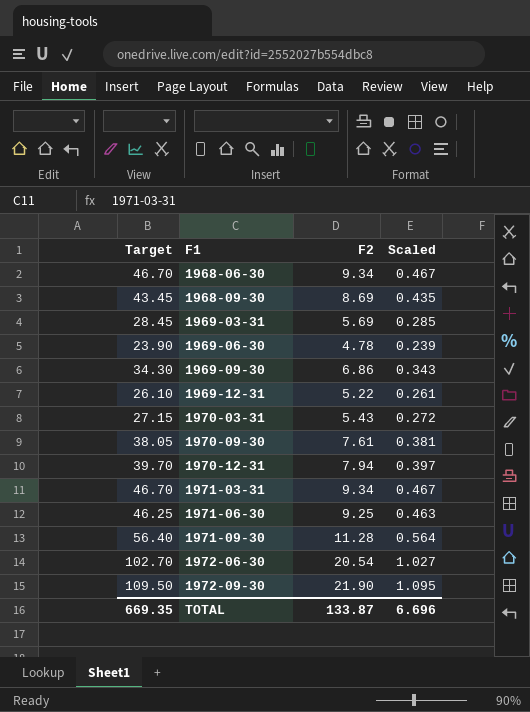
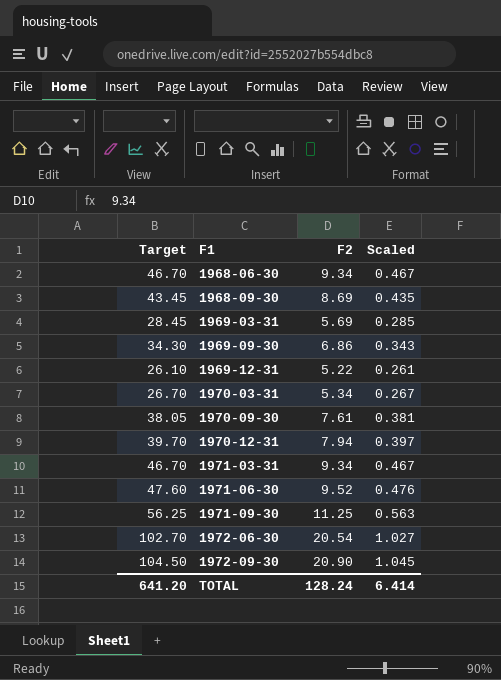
row 1969-06-30: 23.90 | 4.78 | 0.239 -> none
1970-03-31 | Target: 27.15 -> 26.70
1970-03-31 | F2: 5.43 -> 5.34
1970-03-31 | Scaled: 0.272 -> 0.267
1971-06-30 | Target: 46.25 -> 47.60
1971-06-30 | F2: 9.25 -> 9.52
1971-06-30 | Scaled: 0.463 -> 0.476
1971-09-30 | Target: 56.40 -> 56.25
1971-09-30 | F2: 11.28 -> 11.25
1971-09-30 | Scaled: 0.564 -> 0.563
1972-09-30 | Target: 109.50 -> 104.50
1972-09-30 | F2: 21.90 -> 20.90
1972-09-30 | Scaled: 1.095 -> 1.045
TOTAL | Target: 669.35 -> 641.20
TOTAL | F2: 133.87 -> 128.24
TOTAL | Scaled: 6.696 -> 6.414

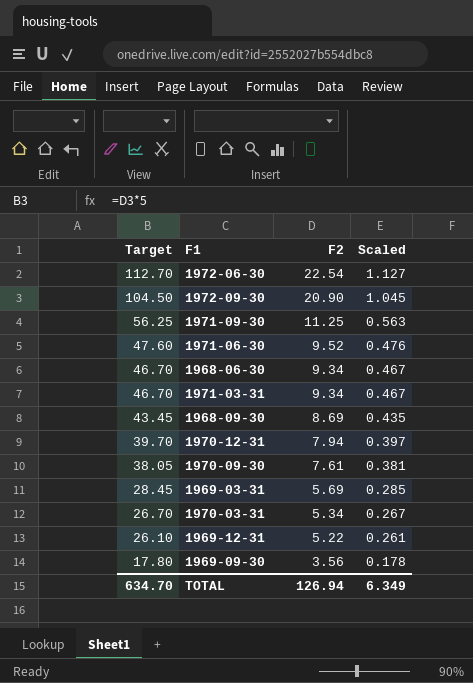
row order: F1 ascending -> Target descending
1972-06-30 | Target: 102.70 -> 112.70
1972-06-30 | F2: 20.54 -> 22.54
1972-06-30 | Scaled: 1.027 -> 1.127
1969-09-30 | Target: 34.30 -> 17.80
1969-09-30 | F2: 6.86 -> 3.56
1969-09-30 | Scaled: 0.343 -> 0.178
TOTAL | Target: 641.20 -> 634.70
TOTAL | F2: 128.24 -> 126.94
TOTAL | Scaled: 6.414 -> 6.349

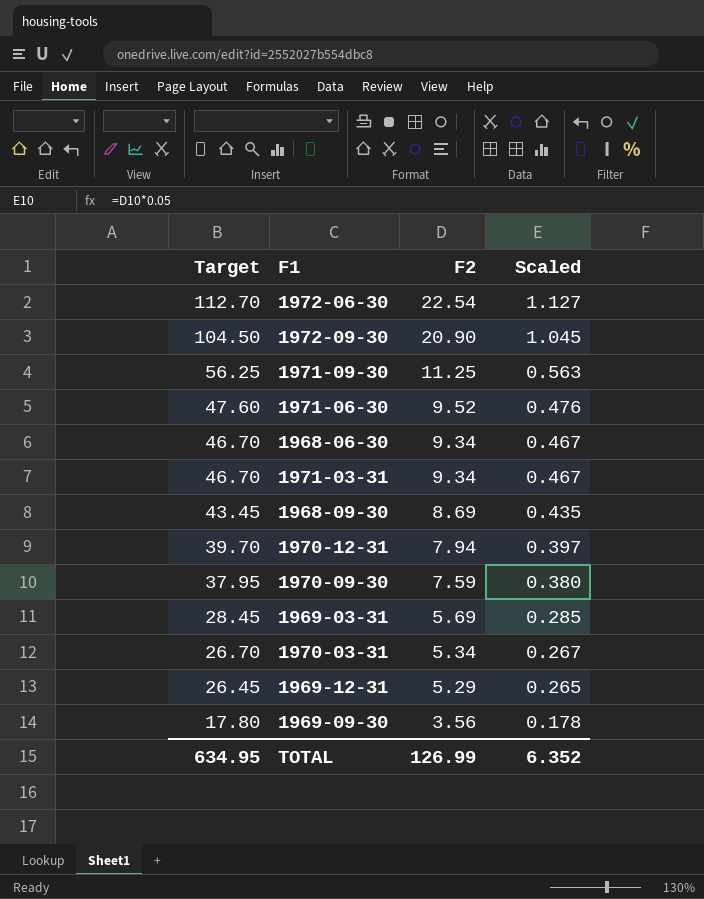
1970-09-30 | Target: 38.05 -> 37.95
1970-09-30 | F2: 7.61 -> 7.59
1970-09-30 | Scaled: 0.381 -> 0.380
1969-12-31 | Target: 26.10 -> 26.45
1969-12-31 | F2: 5.22 -> 5.29
1969-12-31 | Scaled: 0.261 -> 0.265
TOTAL | Target: 634.70 -> 634.95
TOTAL | F2: 126.94 -> 126.99
TOTAL | Scaled: 6.349 -> 6.352

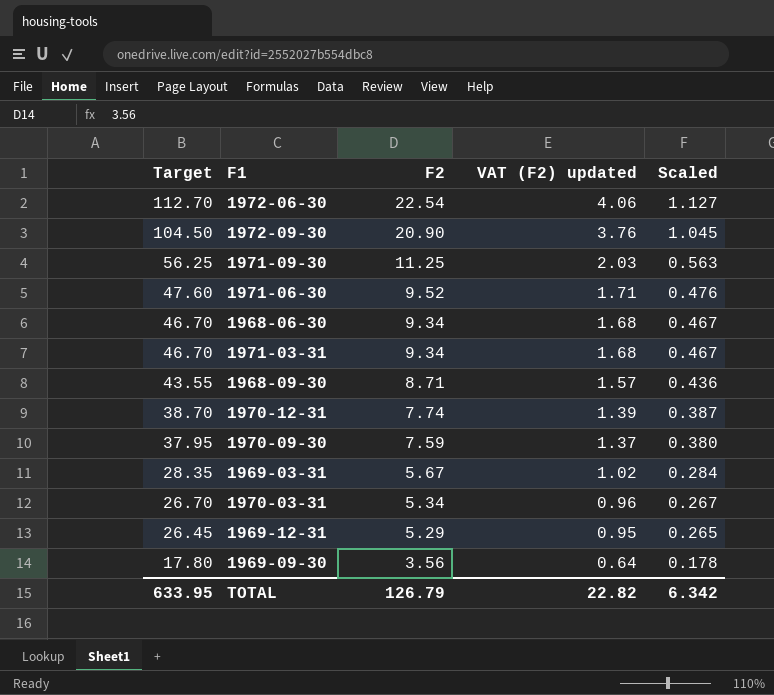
column VAT (F2) updated | formula: none -> [F2] * 0.18
1968-09-30 | Target: 43.45 -> 43.55
1968-09-30 | F2: 8.69 -> 8.71
1968-09-30 | Scaled: 0.435 -> 0.436
1970-12-31 | Target: 39.70 -> 38.70
1970-12-31 | F2: 7.94 -> 7.74
1970-12-31 | Scaled: 0.397 -> 0.387
1969-03-31 | Target: 28.45 -> 28.35
1969-03-31 | F2: 5.69 -> 5.67
1969-03-31 | Scaled: 0.285 -> 0.284
TOTAL | Target: 634.95 -> 633.95
TOTAL | F2: 126.99 -> 126.79
TOTAL | Scaled: 6.352 -> 6.342

